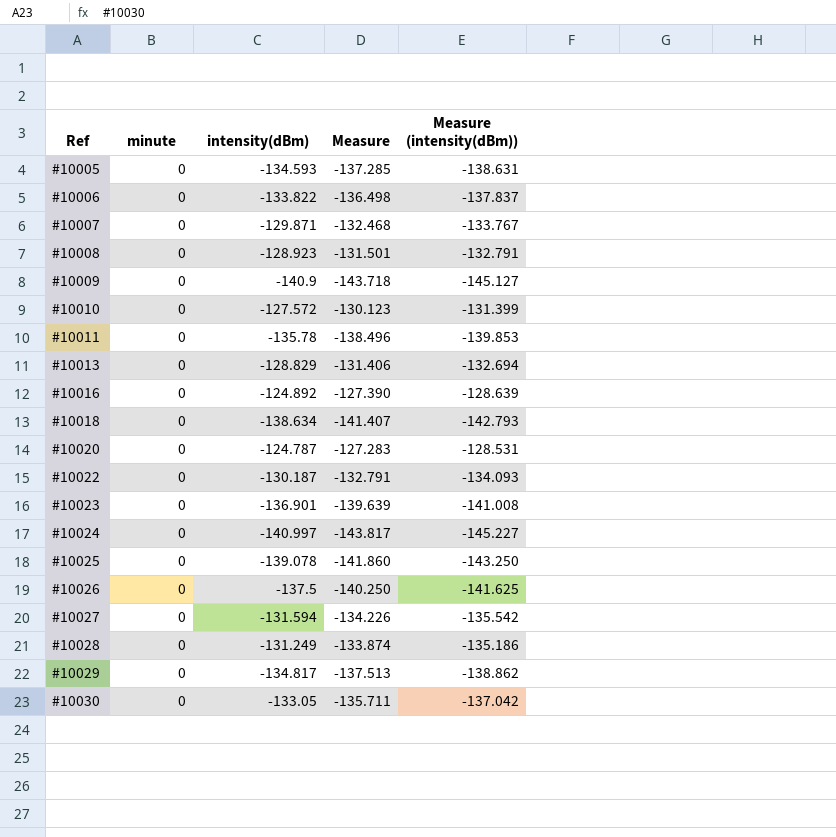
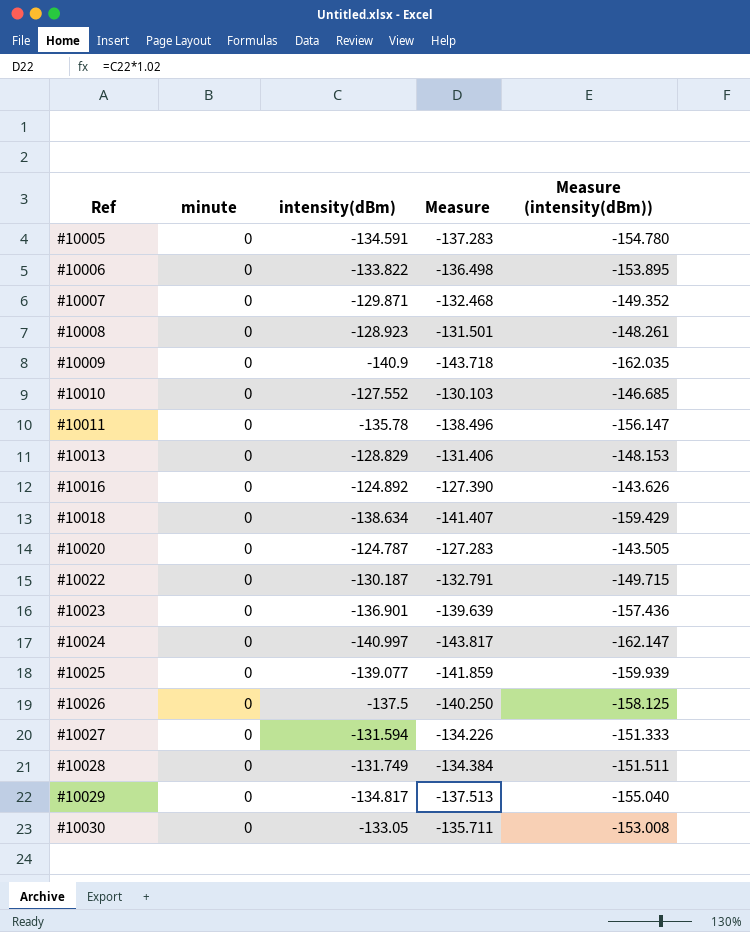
column Measure (intensity(dBm)) | formula: [intensity(dBm)] * 1.03 -> [intensity(dBm)] * 1.15
#10005 | intensity(dBm): -134.593 -> -134.591
#10005 | Measure: -137.285 -> -137.283
#10010 | intensity(dBm): -127.572 -> -127.552
#10010 | Measure: -130.123 -> -130.103
#10025 | intensity(dBm): -139.078 -> -139.077
#10025 | Measure: -141.860 -> -141.859
#10028 | intensity(dBm): -131.249 -> -131.749
#10028 | Measure: -133.874 -> -134.384

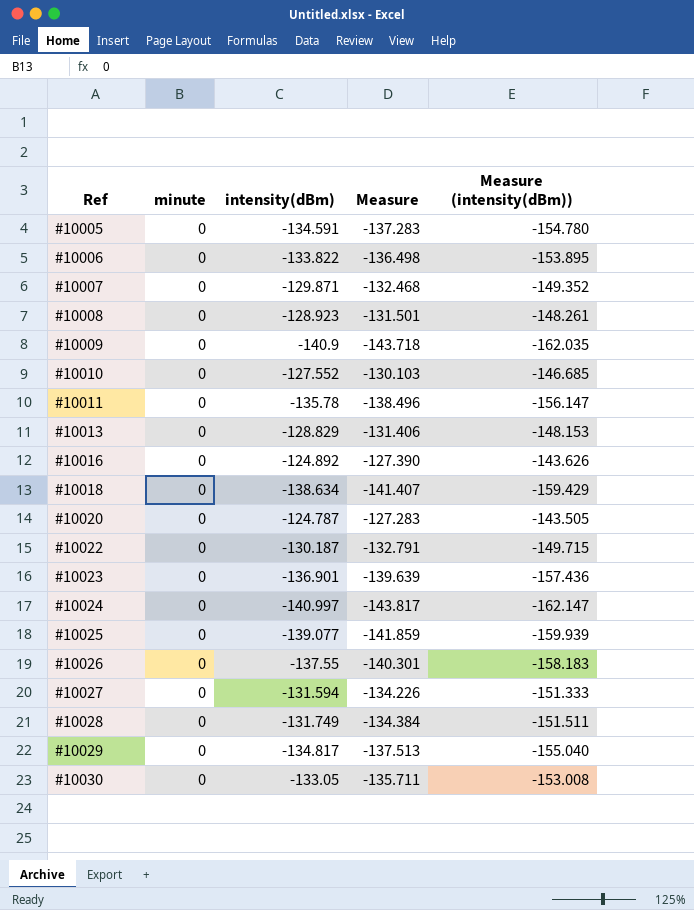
#10026 | intensity(dBm): -137.5 -> -137.55
#10026 | Measure: -140.250 -> -140.301
#10026 | Measure (intensity(dBm)): -158.125 -> -158.183

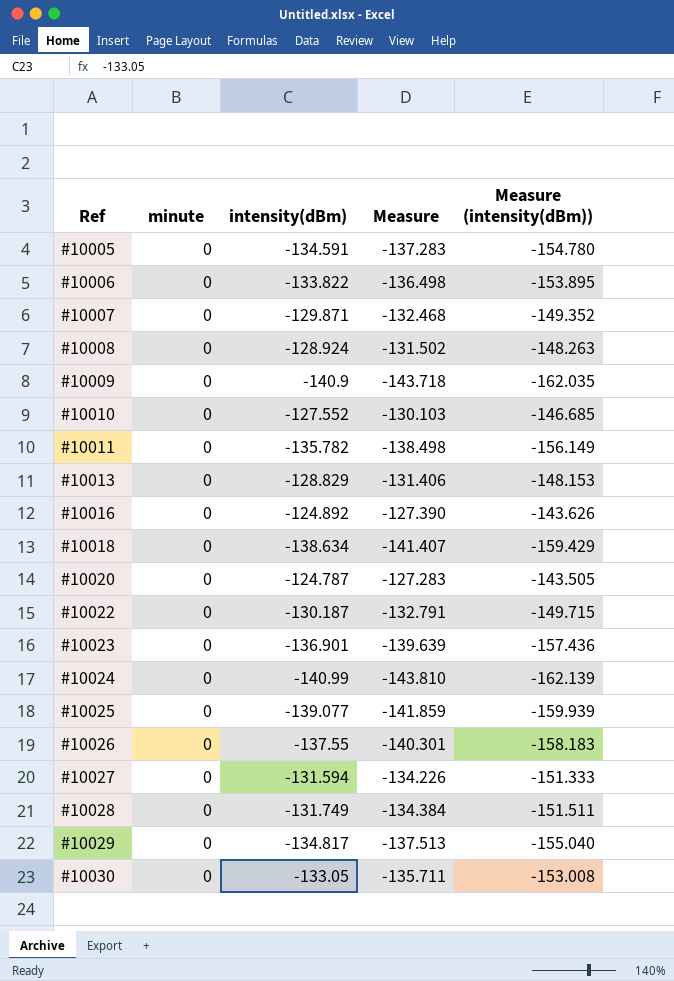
#10008 | intensity(dBm): -128.923 -> -128.924
#10008 | Measure: -131.501 -> -131.502
#10008 | Measure (intensity(dBm)): -148.261 -> -148.263
#10011 | intensity(dBm): -135.78 -> -135.782
#10011 | Measure: -138.496 -> -138.498
#10011 | Measure (intensity(dBm)): -156.147 -> -156.149
#10024 | intensity(dBm): -140.997 -> -140.99
#10024 | Measure: -143.817 -> -143.810
#10024 | Measure (intensity(dBm)): -162.147 -> -162.139

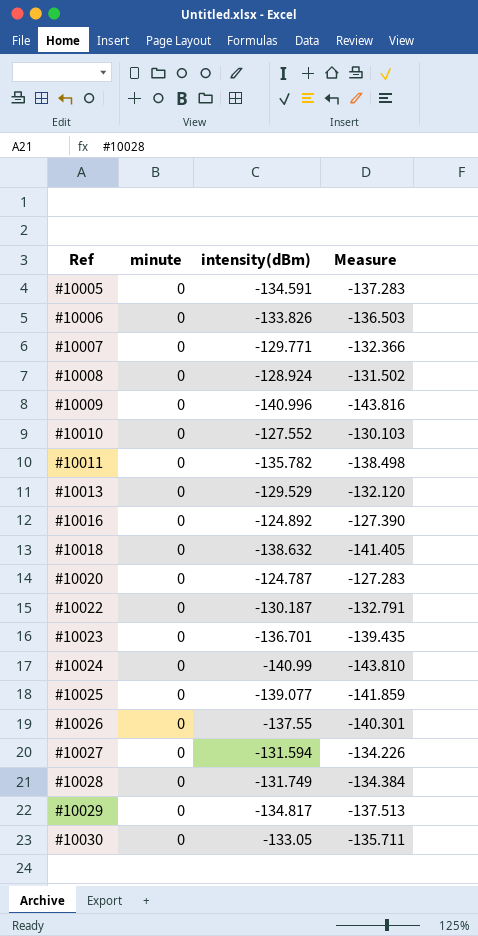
column Measure (intensity(dBm)) | formula: [intensity(dBm)] * 1.15 -> none
#10006 | intensity(dBm): -133.822 -> -133.826
#10006 | Measure: -136.498 -> -136.503
#10007 | intensity(dBm): -129.871 -> -129.771
#10007 | Measure: -132.468 -> -132.366
#10009 | intensity(dBm): -140.9 -> -140.996
#10009 | Measure: -143.718 -> -143.816
#10013 | intensity(dBm): -128.829 -> -129.529
#10013 | Measure: -131.406 -> -132.120
#10018 | intensity(dBm): -138.634 -> -138.632
#10018 | Measure: -141.407 -> -141.405
#10023 | intensity(dBm): -136.901 -> -136.701
#10023 | Measure: -139.639 -> -139.435

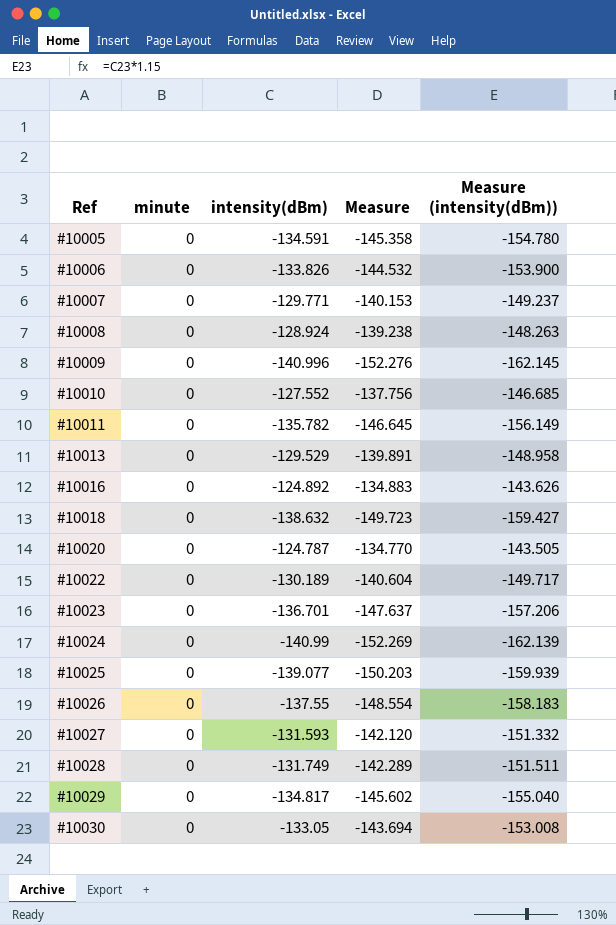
column Measure | formula: [intensity(dBm)] * 1.02 -> [intensity(dBm)] * 1.08
column Measure (intensity(dBm)) | formula: none -> [intensity(dBm)] * 1.15
#10022 | intensity(dBm): -130.187 -> -130.189
#10027 | intensity(dBm): -131.594 -> -131.593

